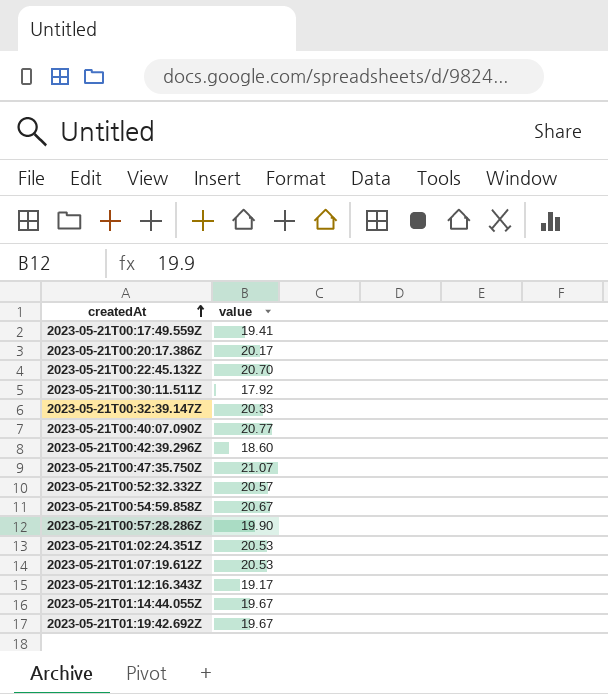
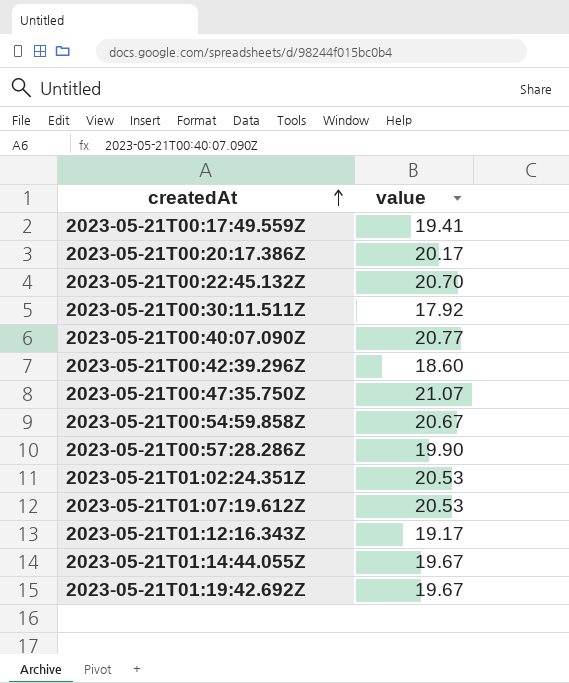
row 2023-05-21T00:32:39.147Z: 20.33 -> none
row 2023-05-21T00:52:32.332Z: 20.57 -> none

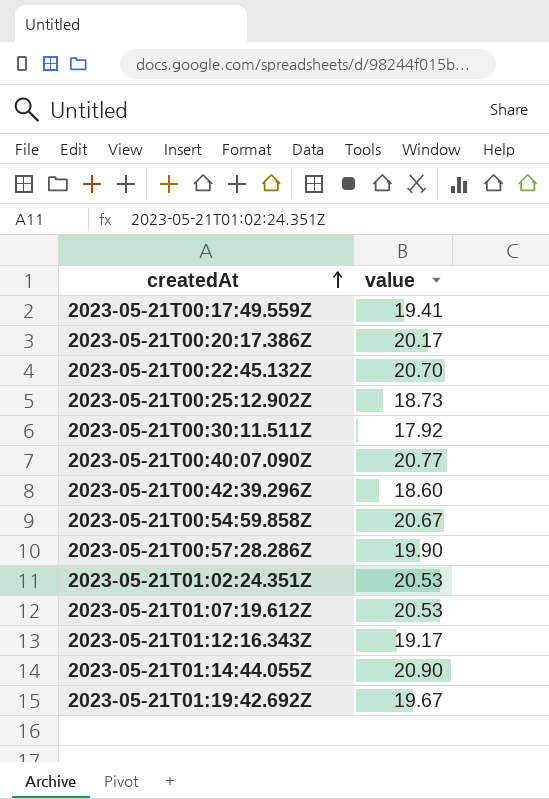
row 2023-05-21T00:47:35.750Z: 21.07 -> none
row 2023-05-21T00:25:12.902Z: none -> 18.73
2023-05-21T01:14:44.055Z | value: 19.67 -> 20.90

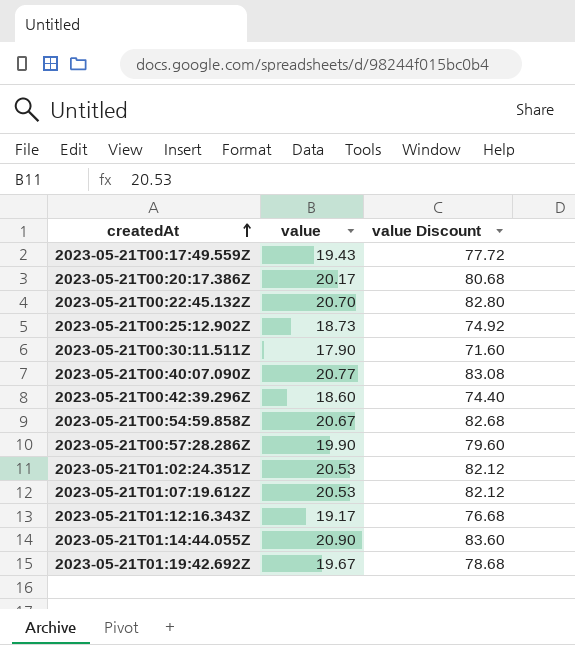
column value Discount | formula: none -> [value] * 4
2023-05-21T00:17:49.559Z | value: 19.41 -> 19.43
2023-05-21T00:30:11.511Z | value: 17.92 -> 17.90

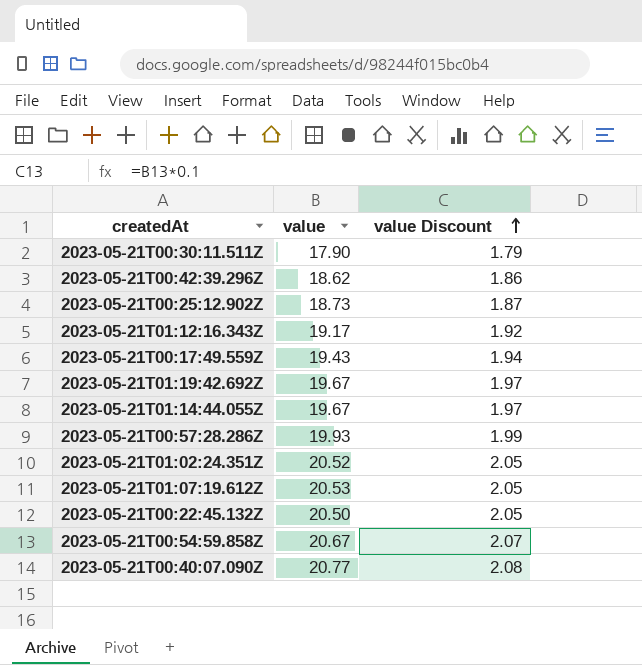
row order: createdAt ascending -> value Discount ascending
column value Discount | formula: [value] * 4 -> [value] * 0.1
row 2023-05-21T00:20:17.386Z: 20.17 | 80.68 -> none
2023-05-21T00:42:39.296Z | value: 18.60 -> 18.62
2023-05-21T01:14:44.055Z | value: 20.90 -> 19.67
2023-05-21T00:57:28.286Z | value: 19.90 -> 19.93
2023-05-21T01:02:24.351Z | value: 20.53 -> 20.52
2023-05-21T00:22:45.132Z | value: 20.70 -> 20.50

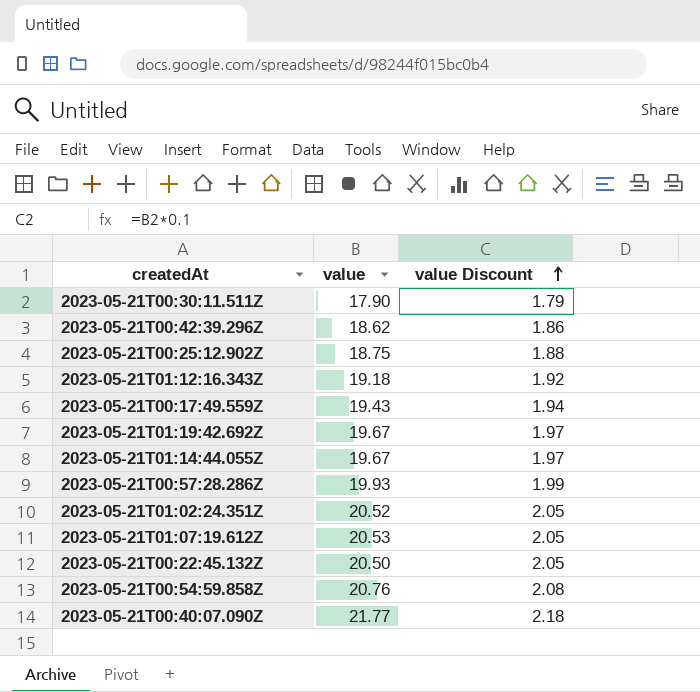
2023-05-21T00:25:12.902Z | value: 18.73 -> 18.75
2023-05-21T00:25:12.902Z | value Discount: 1.87 -> 1.88
2023-05-21T01:12:16.343Z | value: 19.17 -> 19.18
2023-05-21T00:54:59.858Z | value: 20.67 -> 20.76
2023-05-21T00:54:59.858Z | value Discount: 2.07 -> 2.08
2023-05-21T00:40:07.090Z | value: 20.77 -> 21.77
2023-05-21T00:40:07.090Z | value Discount: 2.08 -> 2.18

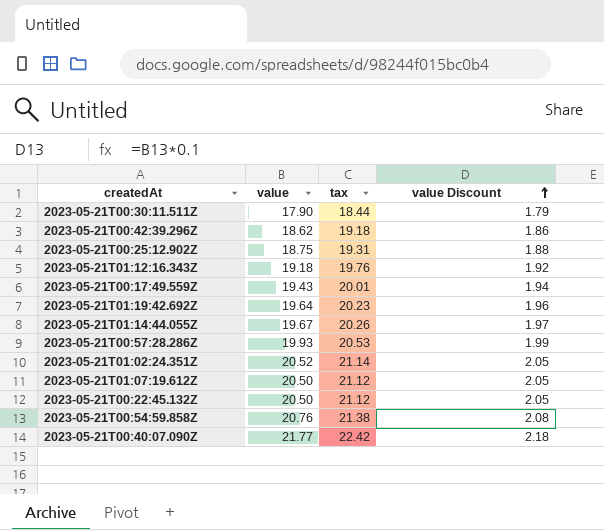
column tax | formula: none -> [value] * 1.03
2023-05-21T01:19:42.692Z | value: 19.67 -> 19.64
2023-05-21T01:19:42.692Z | value Discount: 1.97 -> 1.96
2023-05-21T01:07:19.612Z | value: 20.53 -> 20.50

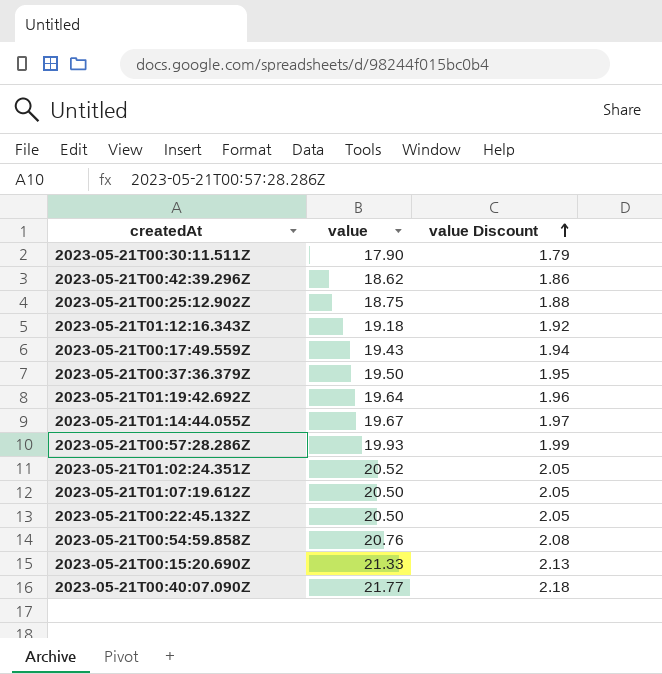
column tax | formula: [value] * 1.03 -> none
row 2023-05-21T00:37:36.379Z: none -> 19.50 | 1.95
row 2023-05-21T00:15:20.690Z: none -> 21.33 | 2.13

